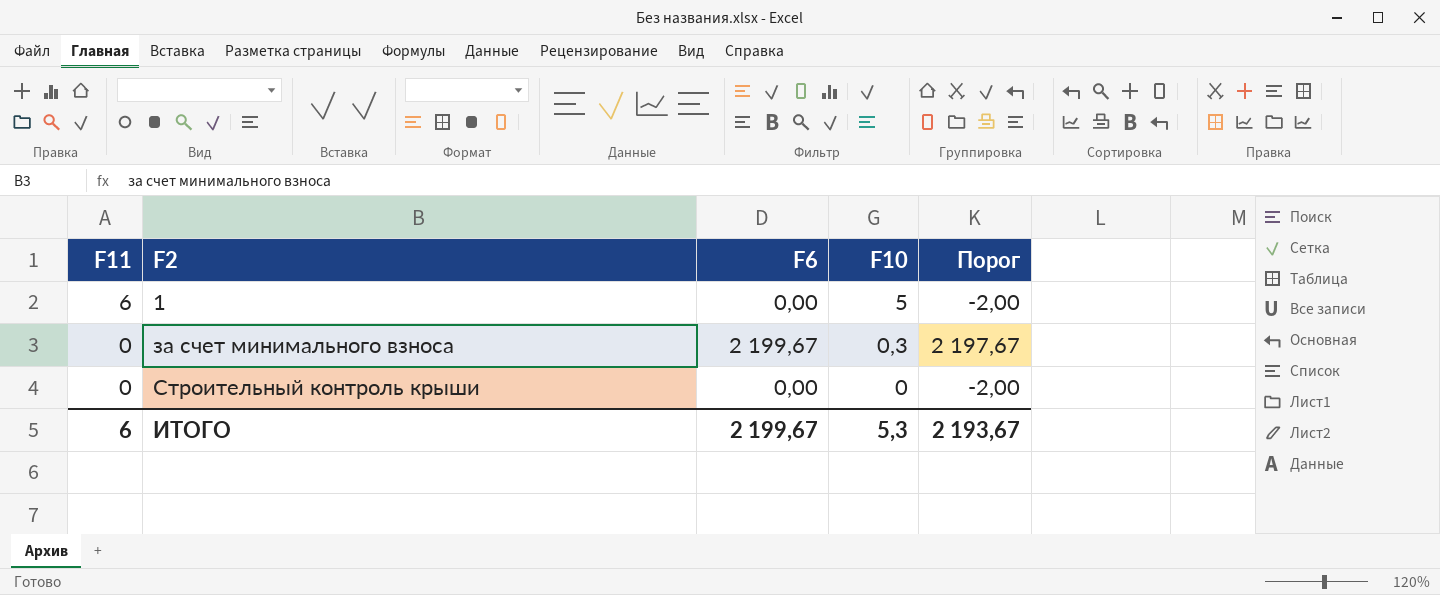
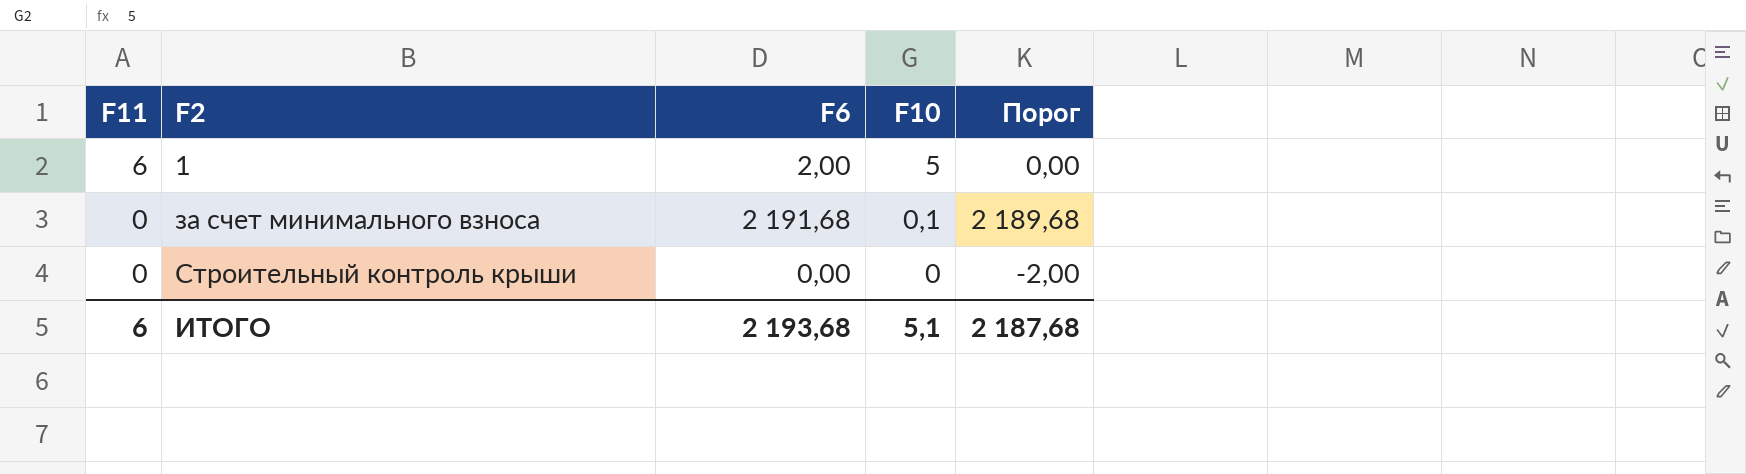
1 | F6: 0,00 -> 2,00
1 | Порог: -2,00 -> 0,00
за счет минимального взноса | F6: 2 199,67 -> 2 191,68
за счет минимального взноса | F10: 0,3 -> 0,1
за счет минимального взноса | Порог: 2 197,67 -> 2 189,68
ИТОГО | F6: 2 199,67 -> 2 193,68
ИТОГО | F10: 5,3 -> 5,1
ИТОГО | Порог: 2 193,67 -> 2 187,68

